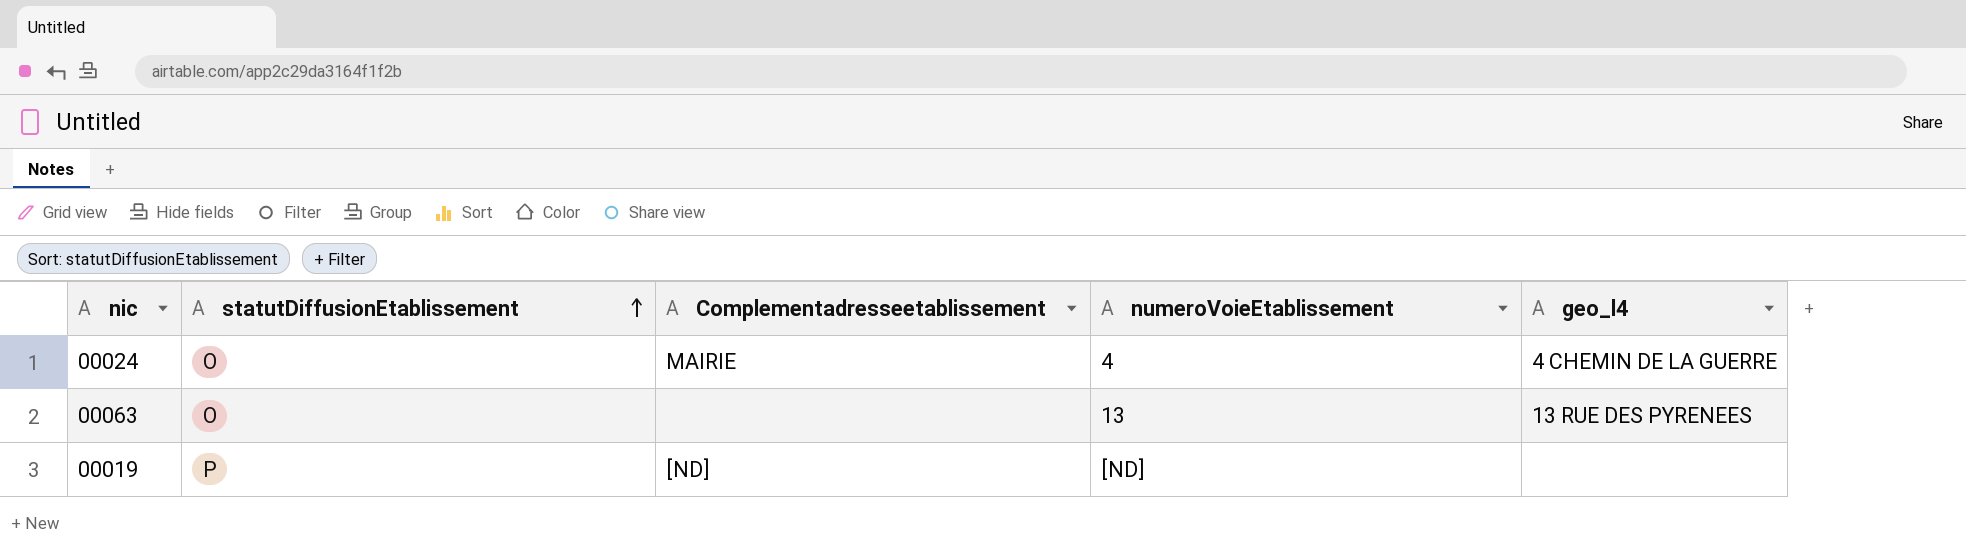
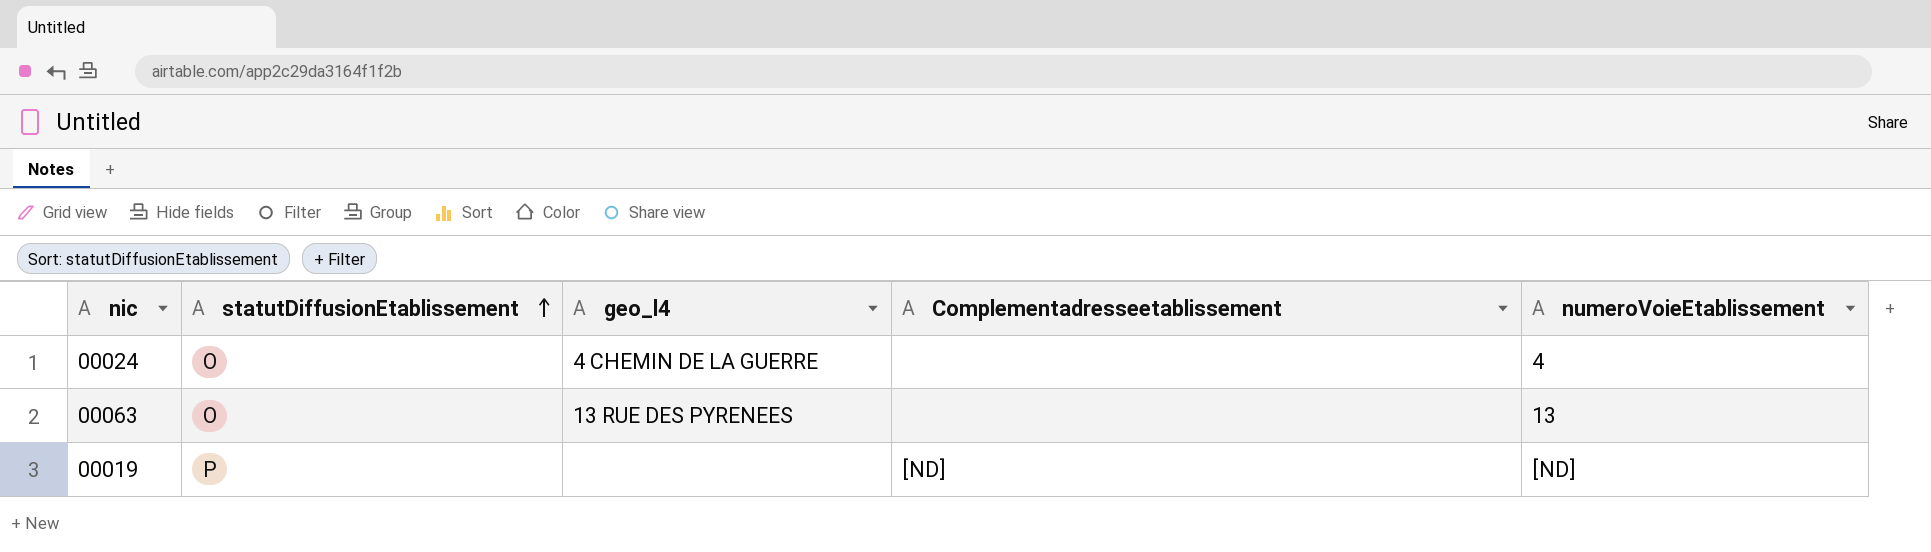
column geo_l4 | position: 5 -> 3
00024 | Complementadresseetablissement: MAIRIE -> none

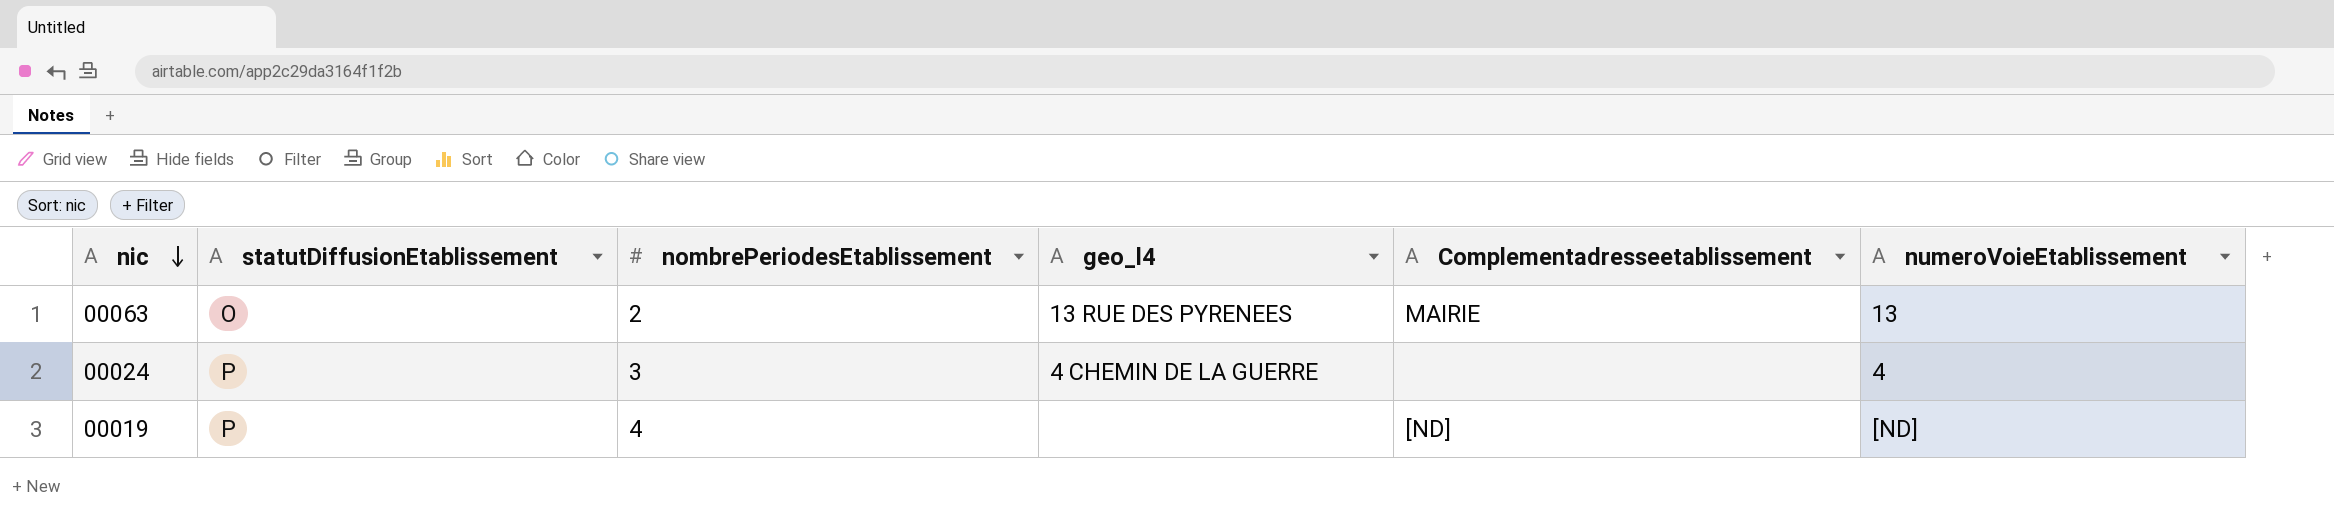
row order: statutDiffusionEtablissement ascending -> nic descending
column nombrePeriodesEtablissement | position: none -> 3
00063 | Complementadresseetablissement: none -> MAIRIE
00024 | statutDiffusionEtablissement: O -> P

